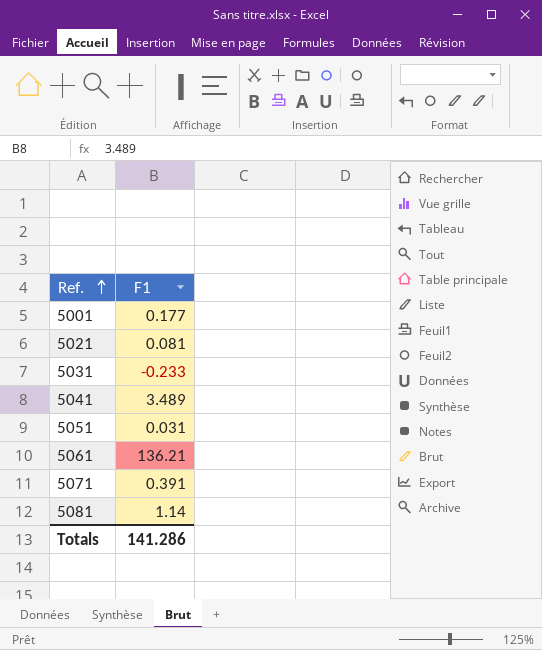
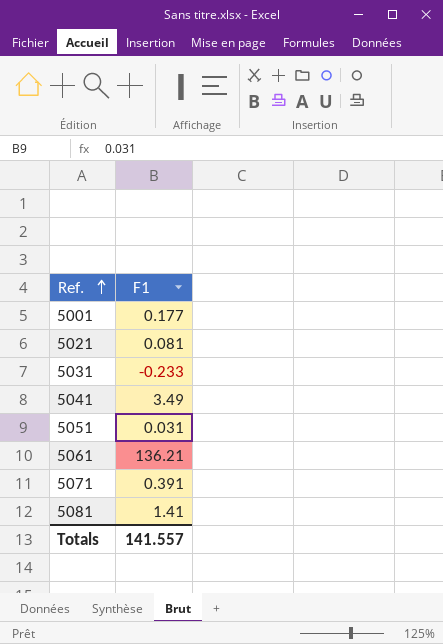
5041 | F1: 3.489 -> 3.49
5081 | F1: 1.14 -> 1.41
Totals | F1: 141.286 -> 141.557

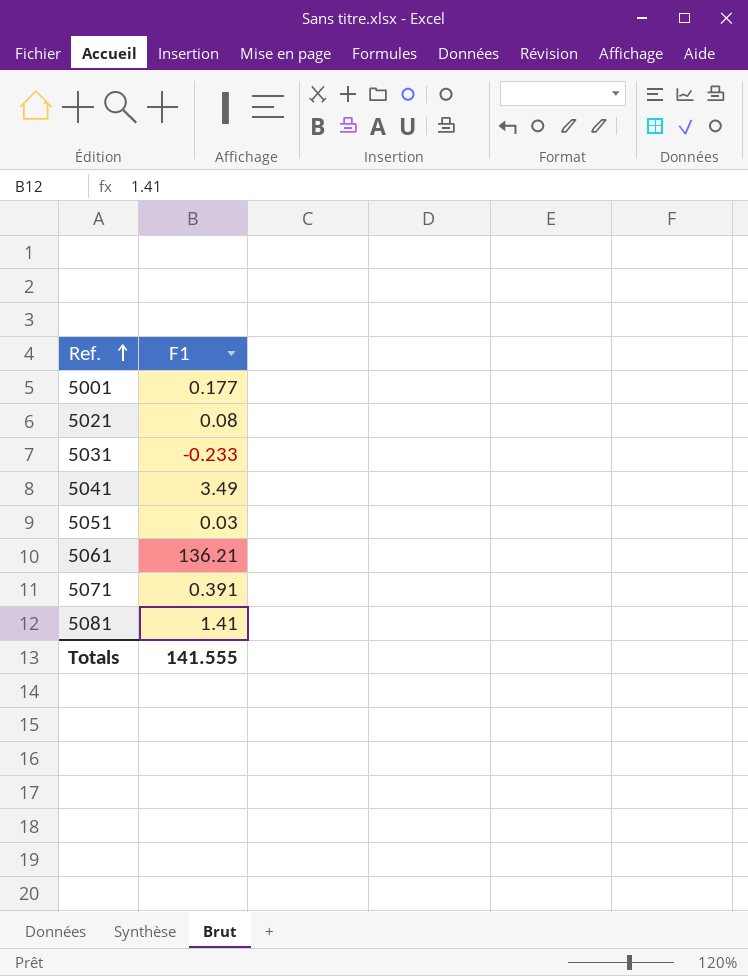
5021 | F1: 0.081 -> 0.08
5051 | F1: 0.031 -> 0.03
Totals | F1: 141.557 -> 141.555

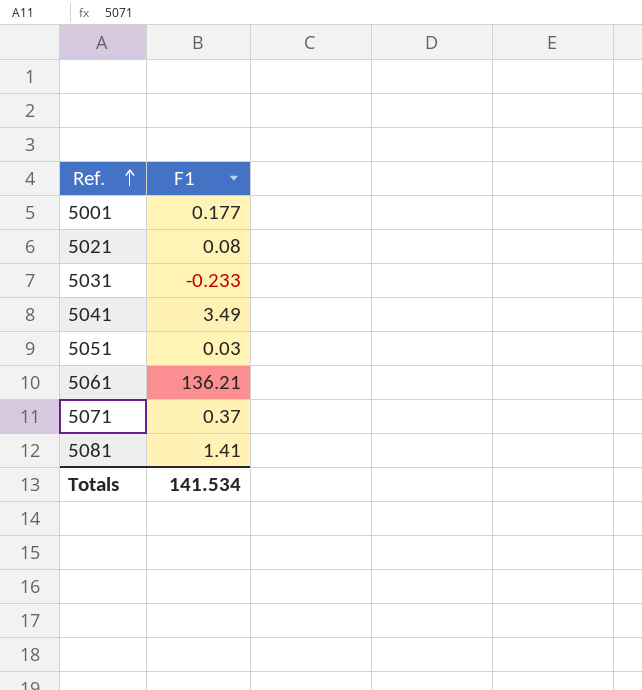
5071 | F1: 0.391 -> 0.37
Totals | F1: 141.555 -> 141.534

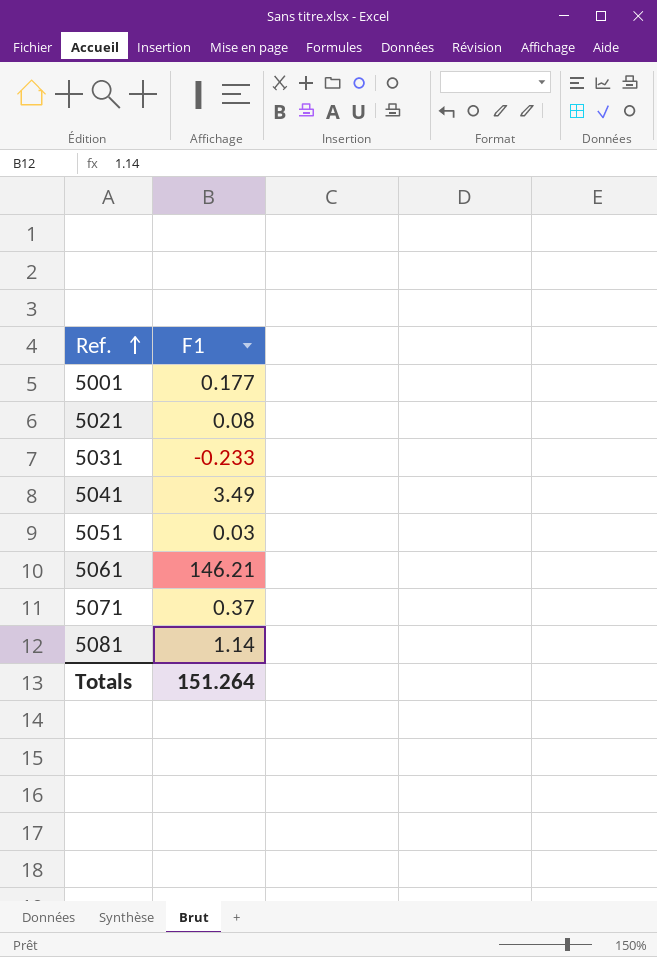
5061 | F1: 136.21 -> 146.21
5081 | F1: 1.41 -> 1.14
Totals | F1: 141.534 -> 151.264

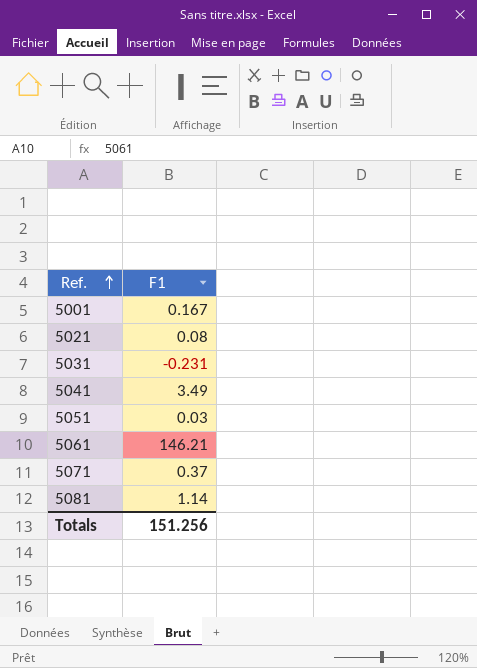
5001 | F1: 0.177 -> 0.167
5031 | F1: -0.233 -> -0.231
Totals | F1: 151.264 -> 151.256

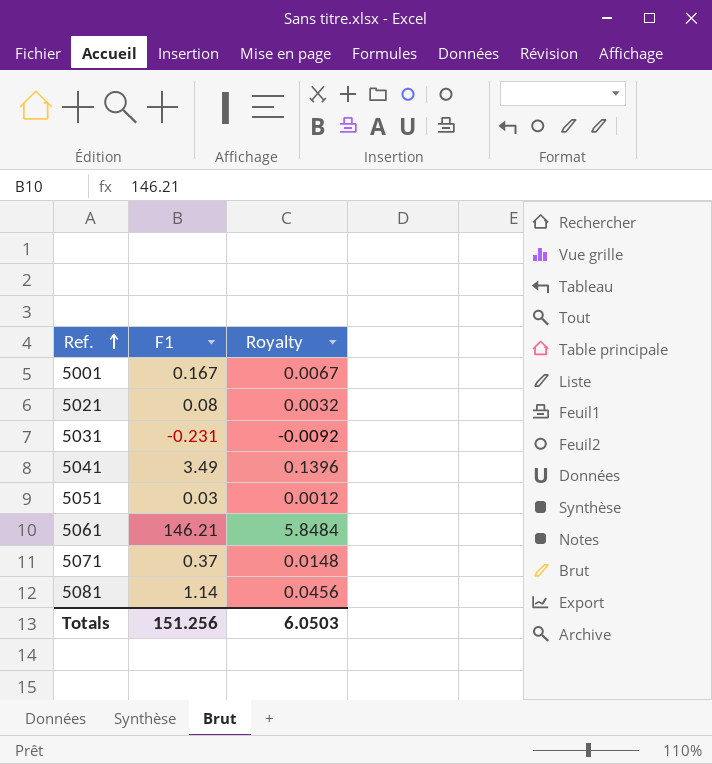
column Royalty | formula: none -> [F1] * 0.04

